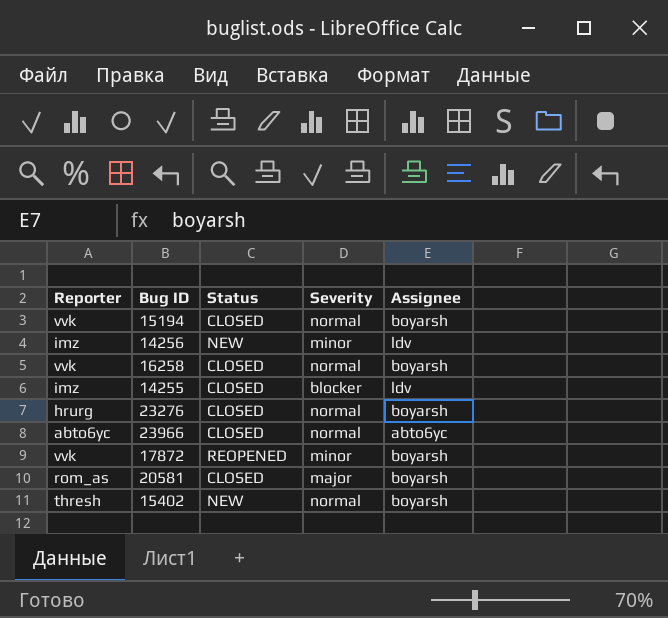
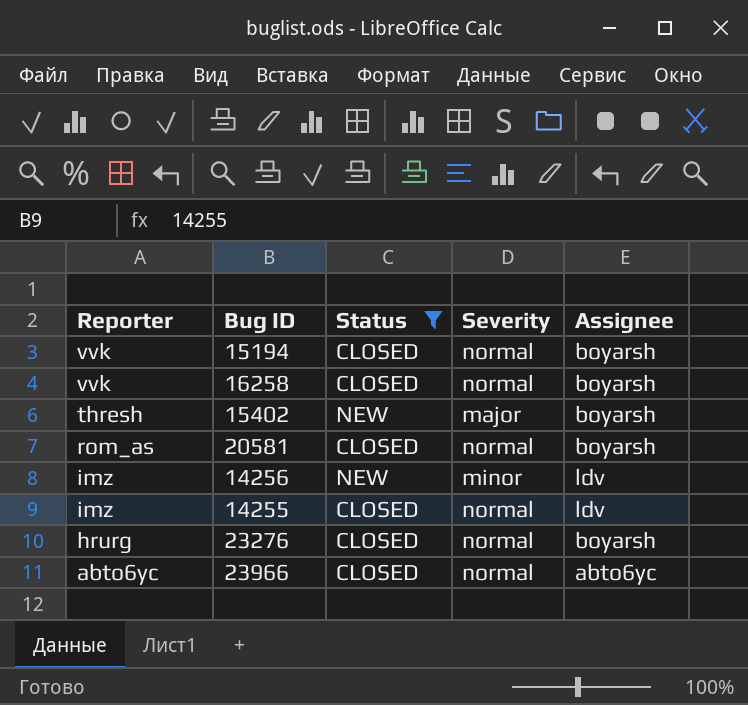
filter: none -> Status != REOPENED
row order: none -> Reporter descending
15402 | Severity: normal -> major
20581 | Severity: major -> normal
14255 | Severity: blocker -> normal

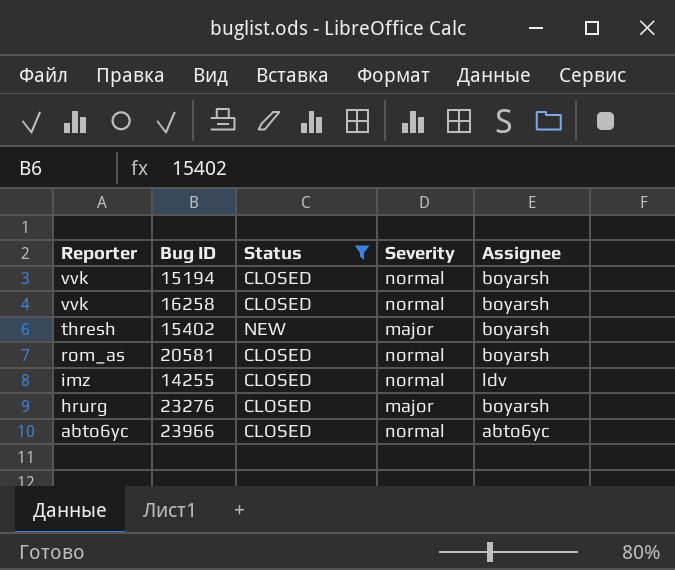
row 14256: imz | NEW | minor | ldv -> none
23276 | Severity: normal -> major

